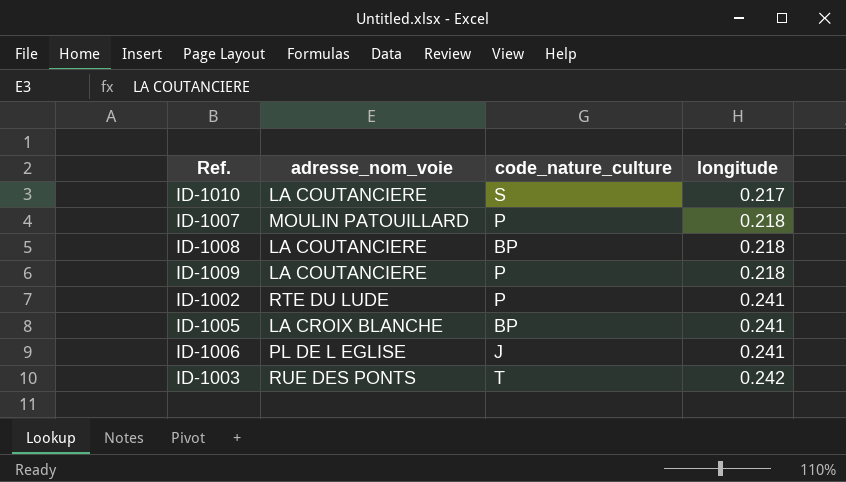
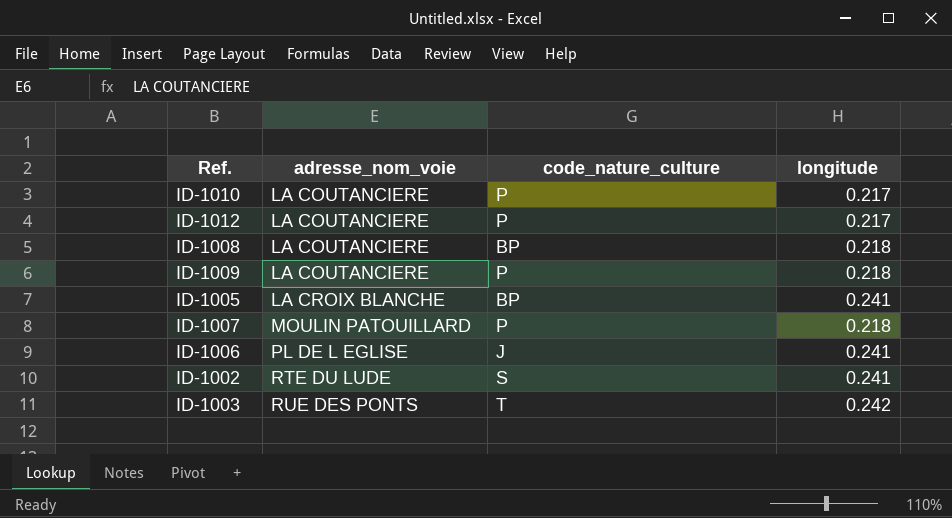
row order: longitude ascending -> adresse_nom_voie ascending
ID-1010 | code_nature_culture: S -> P
row ID-1012: none -> LA COUTANCIERE | P | 0.217
ID-1002 | code_nature_culture: P -> S

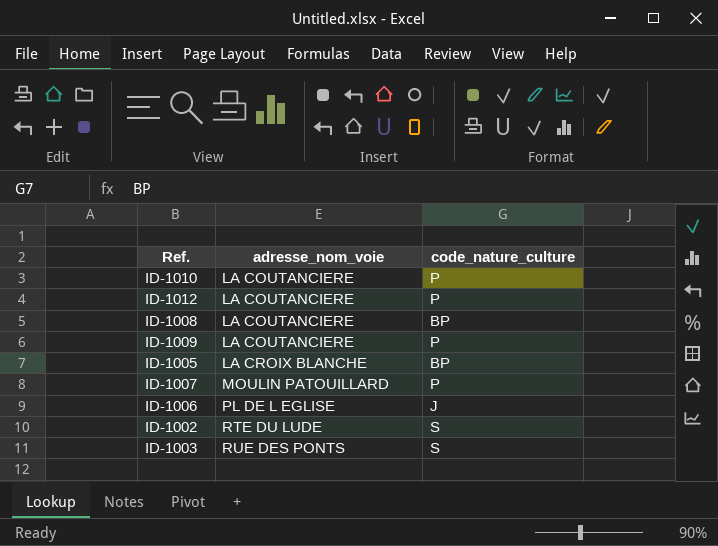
column longitude | position: 4 -> none
ID-1003 | code_nature_culture: T -> S

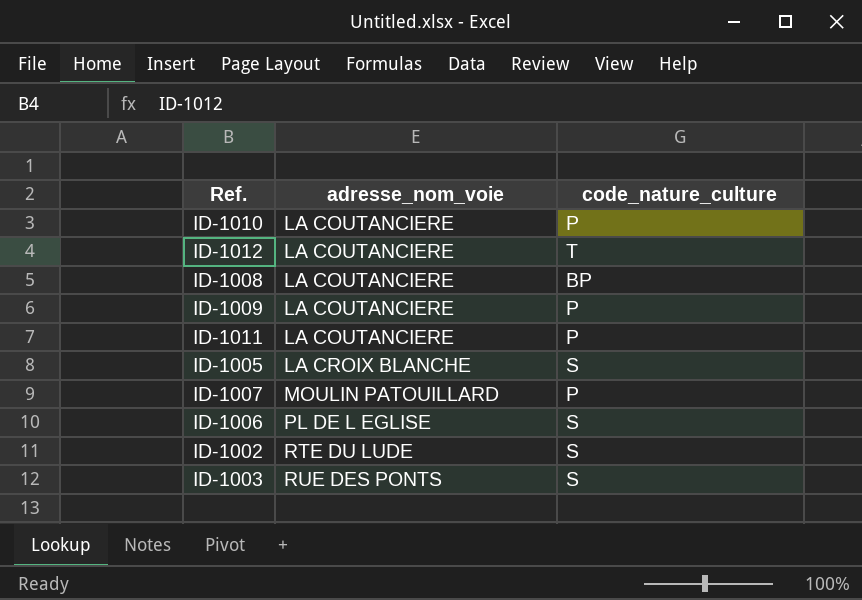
ID-1012 | code_nature_culture: P -> T
row ID-1011: none -> LA COUTANCIERE | P
ID-1005 | code_nature_culture: BP -> S
ID-1006 | code_nature_culture: J -> S

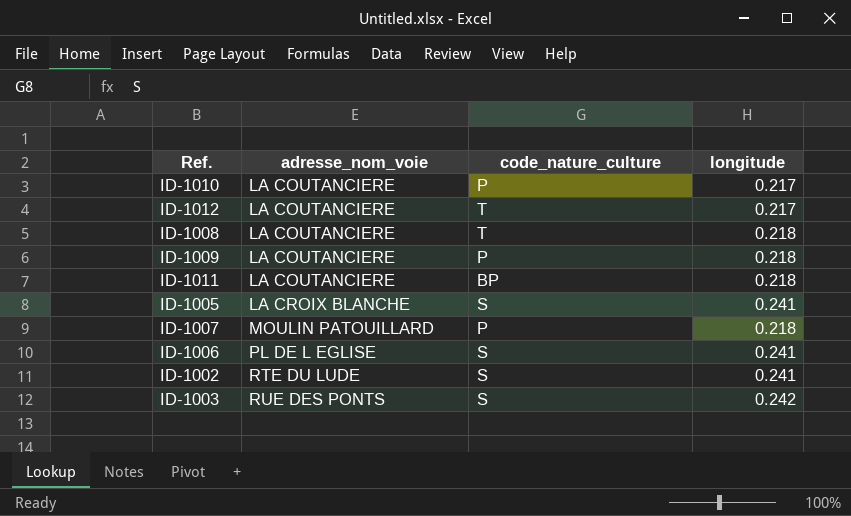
column longitude | position: none -> 4
ID-1008 | code_nature_culture: BP -> T
ID-1011 | code_nature_culture: P -> BP

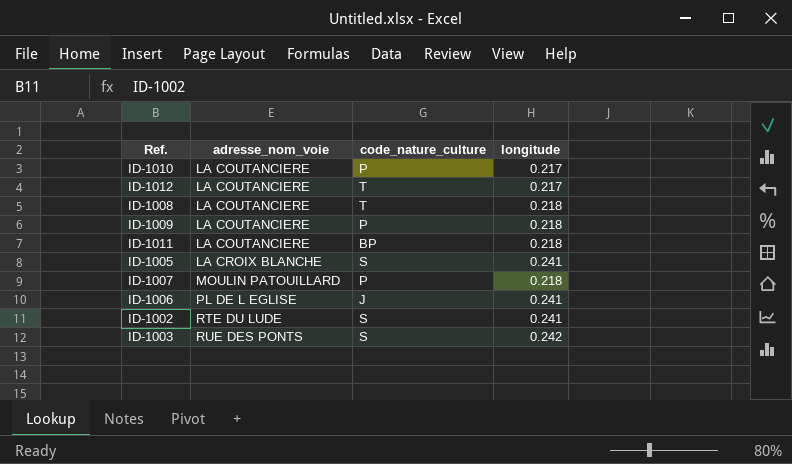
ID-1006 | code_nature_culture: S -> J

